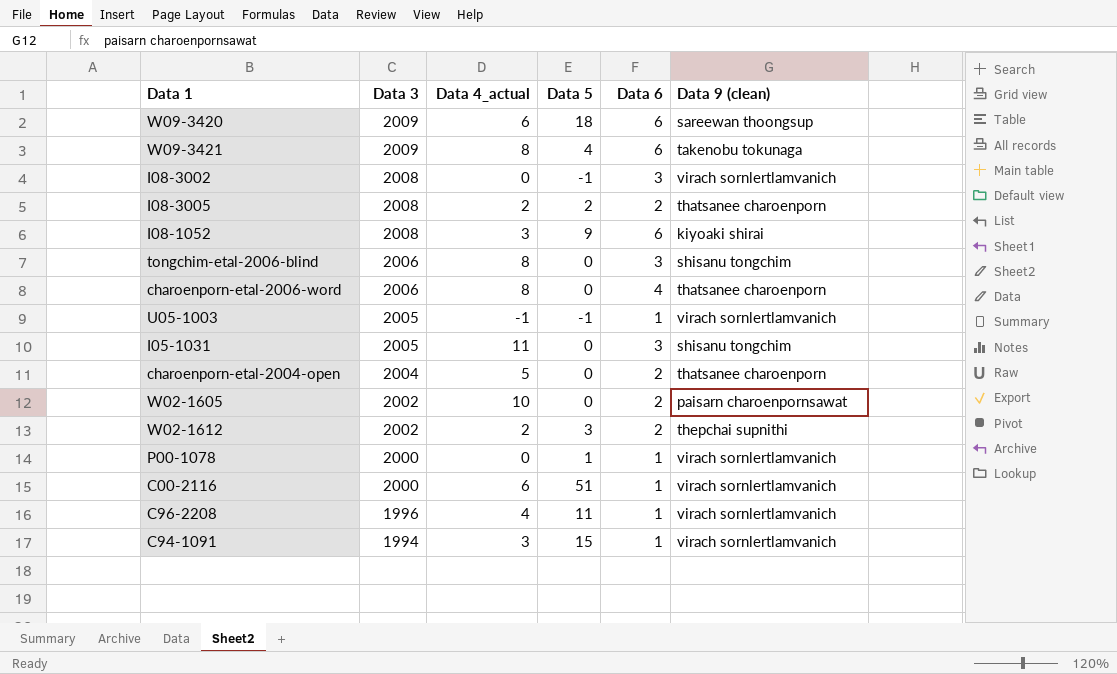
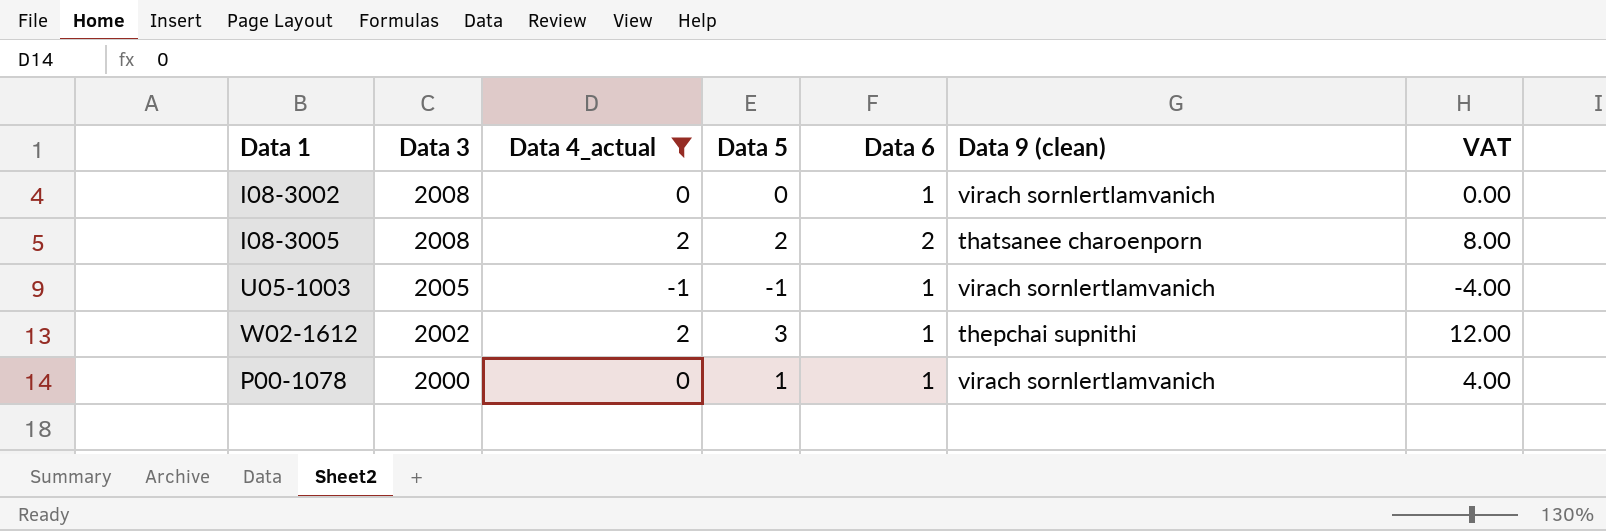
filter: none -> Data 4_actual <= 2
column VAT | formula: none -> [Data 5] * 4
I08-3002 | Data 5: -1 -> 0
I08-3002 | Data 6: 3 -> 1
W02-1612 | Data 6: 2 -> 1

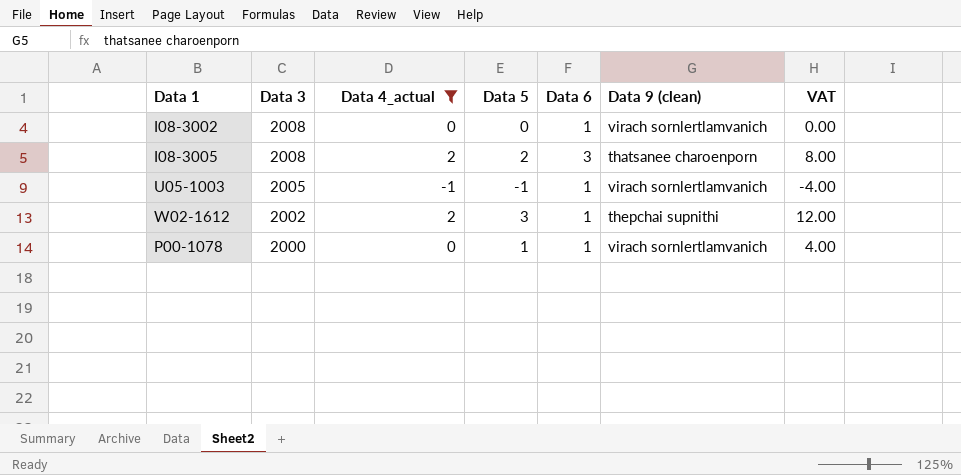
I08-3005 | Data 6: 2 -> 3

